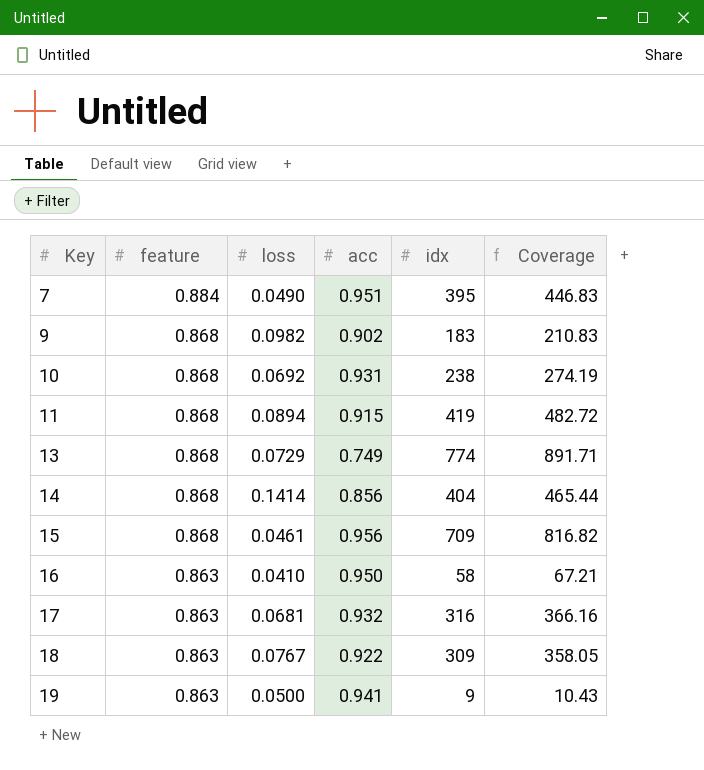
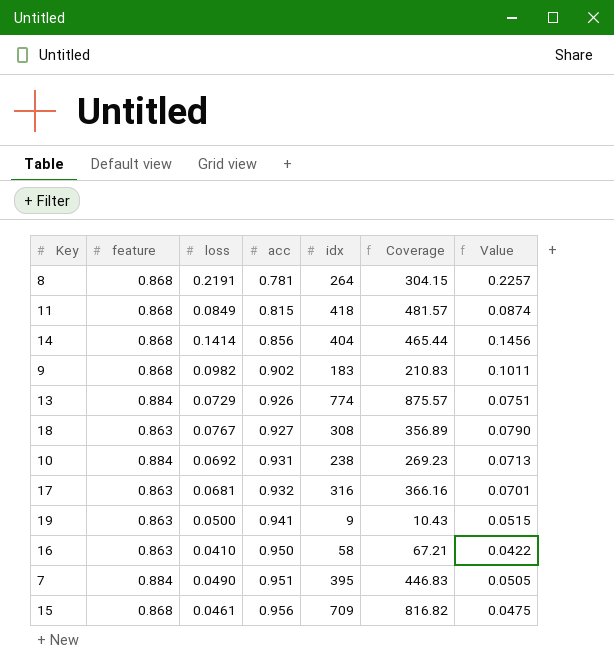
row order: Key ascending -> acc ascending
column Value | formula: none -> [loss] * 1.03
row 8: none -> 0.868 | 0.2191 | 0.781 | 264 | 304.15 | 0.2257
11 | loss: 0.0894 -> 0.0849
11 | acc: 0.915 -> 0.815
11 | idx: 419 -> 418
11 | Coverage: 482.72 -> 481.57
13 | feature: 0.868 -> 0.884
13 | acc: 0.749 -> 0.926
13 | Coverage: 891.71 -> 875.57
18 | acc: 0.922 -> 0.927
18 | idx: 309 -> 308
18 | Coverage: 358.05 -> 356.89
10 | feature: 0.868 -> 0.884
10 | Coverage: 274.19 -> 269.23

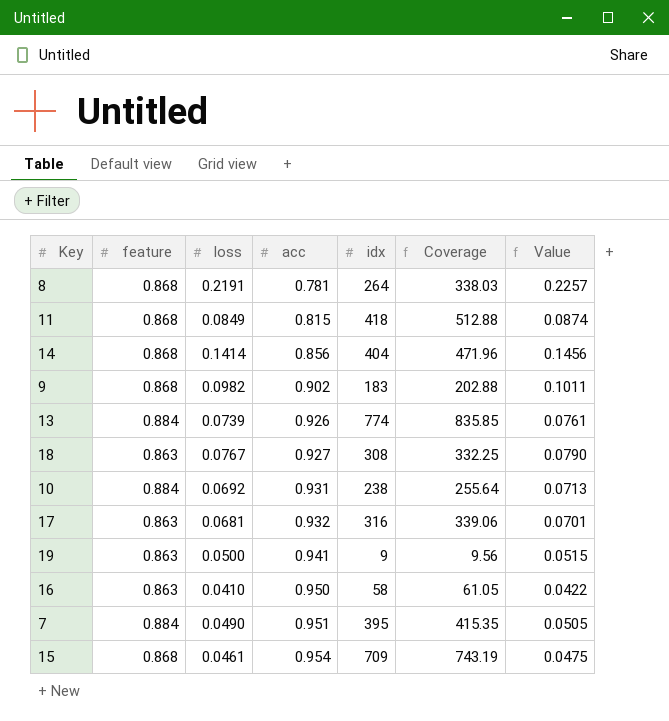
column Coverage | formula: [idx] / [feature] -> [idx] / [acc]
13 | loss: 0.0729 -> 0.0739
13 | Value: 0.0751 -> 0.0761
15 | acc: 0.956 -> 0.954

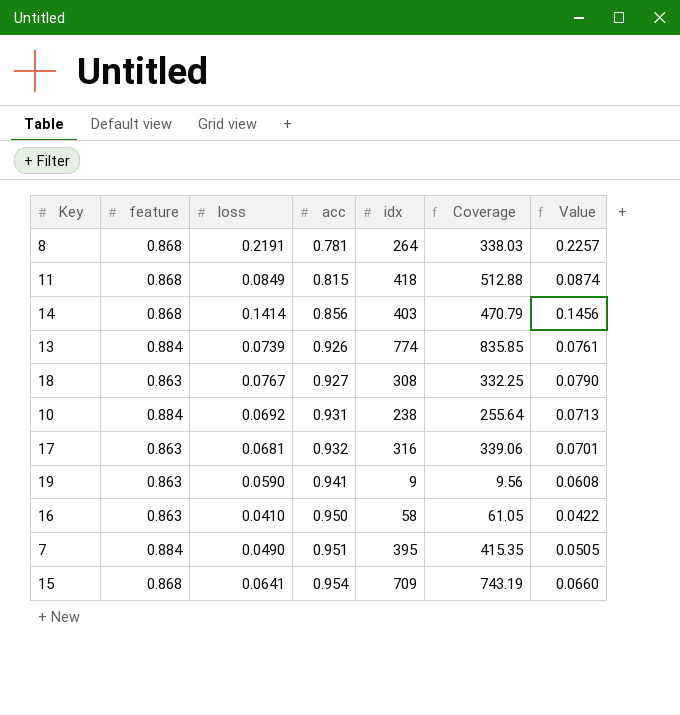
row 9: 0.868 | 0.0982 | 0.902 | 183 | 202.88 | 0.1011 -> none
14 | idx: 404 -> 403
14 | Coverage: 471.96 -> 470.79
19 | loss: 0.0500 -> 0.0590
19 | Value: 0.0515 -> 0.0608
15 | loss: 0.0461 -> 0.0641
15 | Value: 0.0475 -> 0.0660

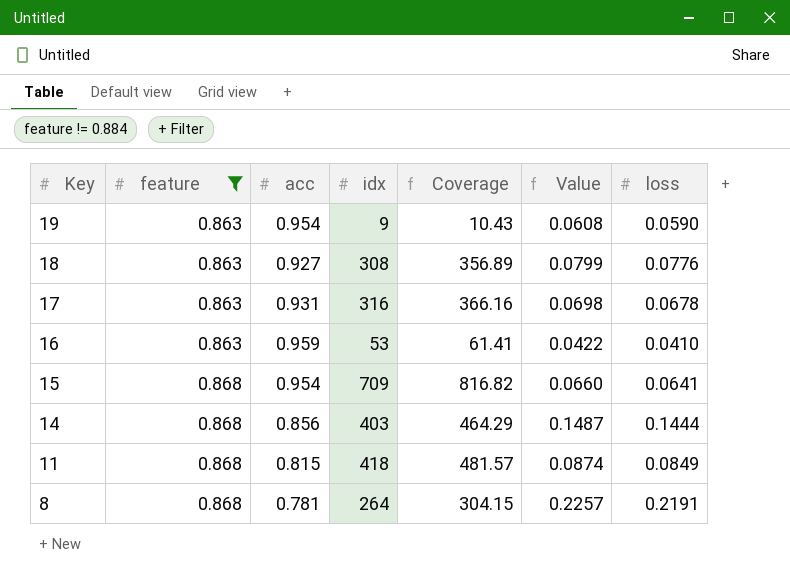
filter: none -> feature != 0.884
row order: acc ascending -> Key descending
column Coverage | formula: [idx] / [acc] -> [idx] / [feature]
column loss | position: 3 -> 7
19 | acc: 0.941 -> 0.954
18 | Value: 0.0790 -> 0.0799
18 | loss: 0.0767 -> 0.0776
17 | acc: 0.932 -> 0.931
17 | Value: 0.0701 -> 0.0698
17 | loss: 0.0681 -> 0.0678
16 | acc: 0.950 -> 0.959
16 | idx: 58 -> 53
14 | Value: 0.1456 -> 0.1487
14 | loss: 0.1414 -> 0.1444

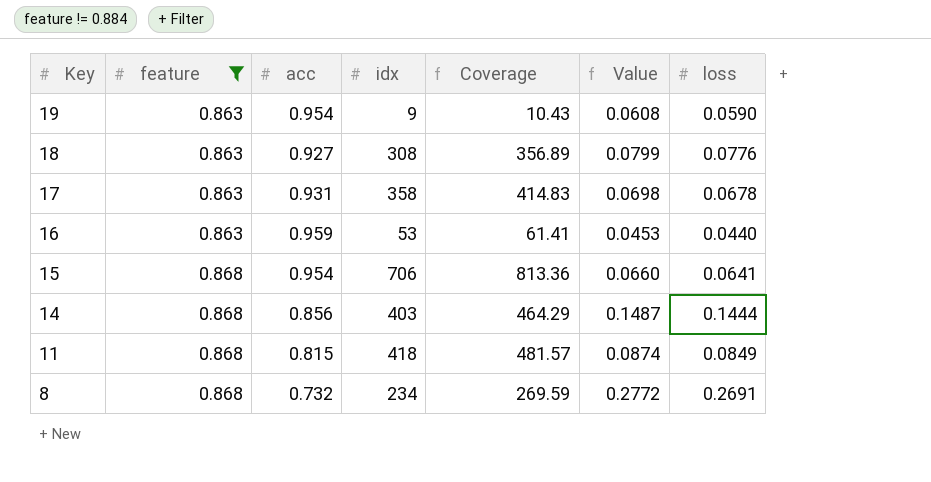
17 | idx: 316 -> 358
17 | Coverage: 366.16 -> 414.83
16 | Value: 0.0422 -> 0.0453
16 | loss: 0.0410 -> 0.0440
15 | idx: 709 -> 706
15 | Coverage: 816.82 -> 813.36
8 | acc: 0.781 -> 0.732
8 | idx: 264 -> 234
8 | Coverage: 304.15 -> 269.59
8 | Value: 0.2257 -> 0.2772
8 | loss: 0.2191 -> 0.2691

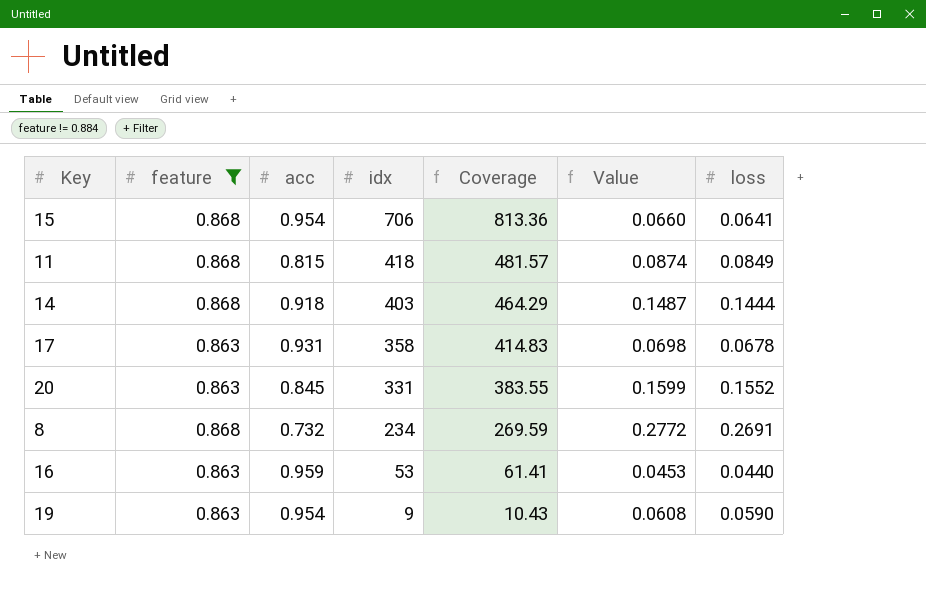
row order: Key descending -> idx descending
row 18: 0.863 | 0.927 | 308 | 356.89 | 0.0799 | 0.0776 -> none
14 | acc: 0.856 -> 0.918
row 20: none -> 0.863 | 0.845 | 331 | 383.55 | 0.1599 | 0.1552

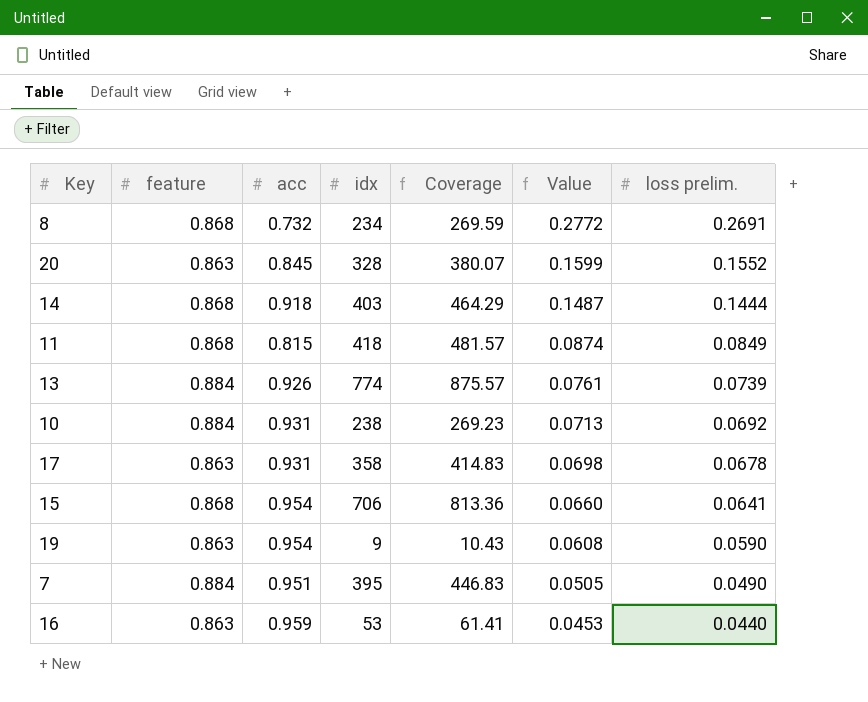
filter: feature != 0.884 -> none
row order: idx descending -> Value descending
column name: loss -> loss prelim.
20 | idx: 331 -> 328
20 | Coverage: 383.55 -> 380.07

